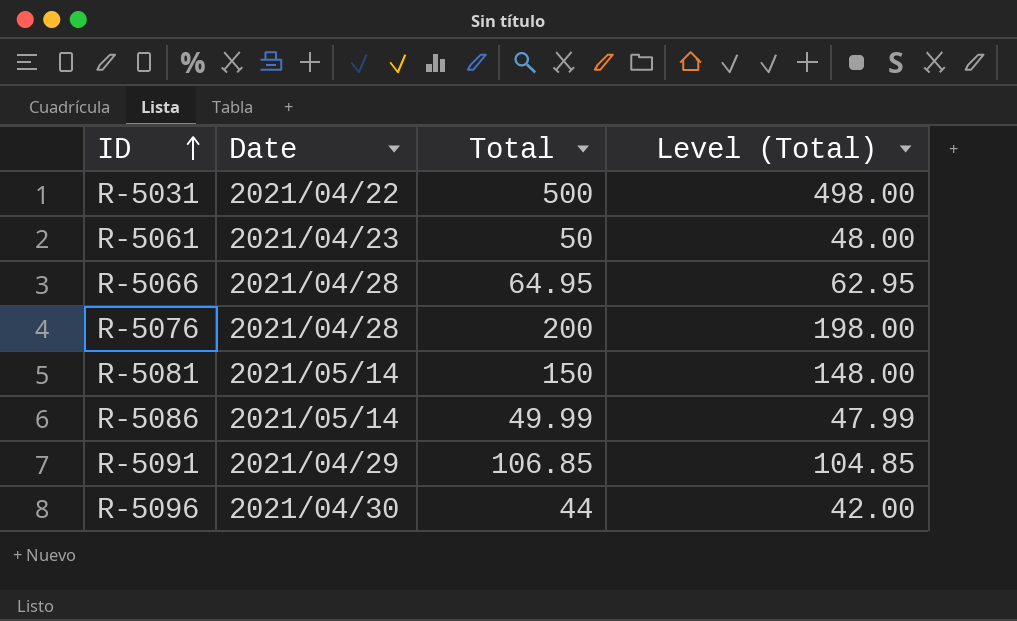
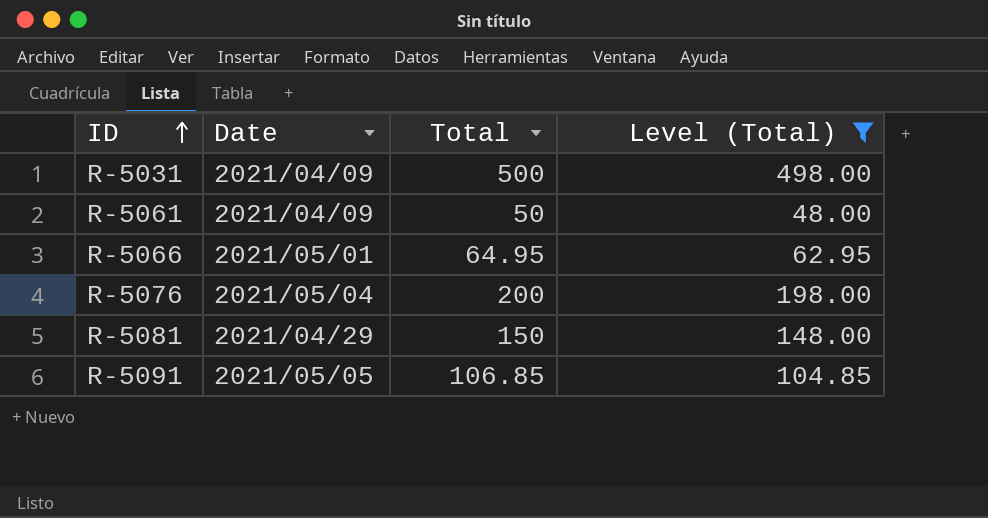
filter: none -> Level (Total) >= 48.00
R-5031 | Date: 2021/04/22 -> 2021/04/09
R-5061 | Date: 2021/04/23 -> 2021/04/09
R-5066 | Date: 2021/04/28 -> 2021/05/01
R-5076 | Date: 2021/04/28 -> 2021/05/04
R-5081 | Date: 2021/05/14 -> 2021/04/29
R-5091 | Date: 2021/04/29 -> 2021/05/05

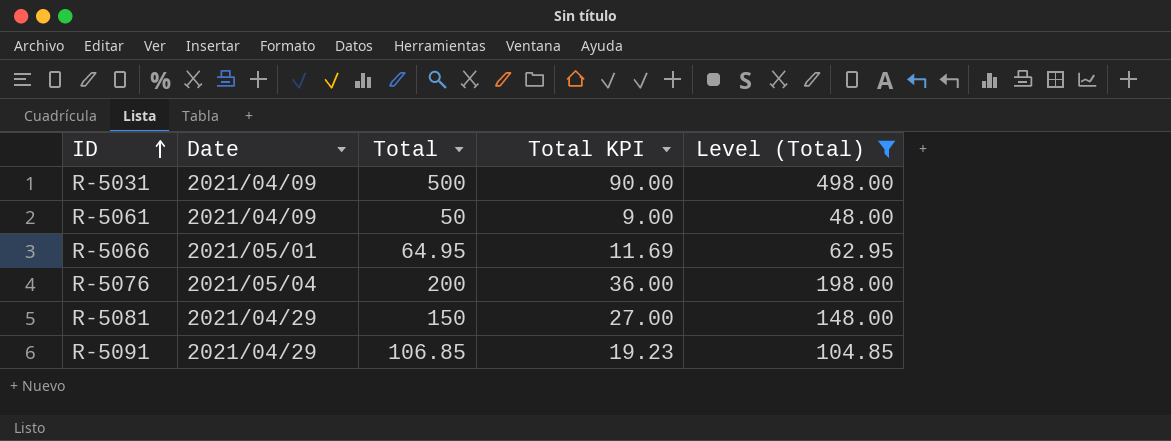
column Total KPI | formula: none -> [Total] * 0.18
R-5091 | Date: 2021/05/05 -> 2021/04/29

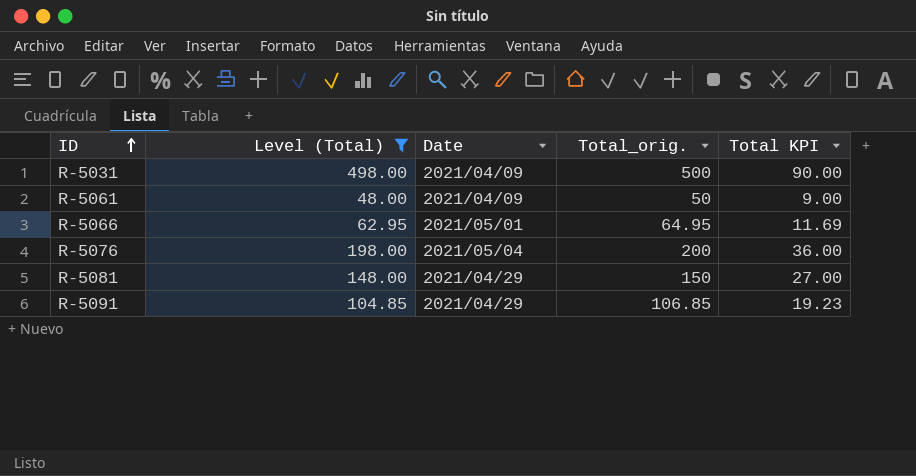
column Level (Total) | position: 5 -> 2
column name: Total -> Total_orig.

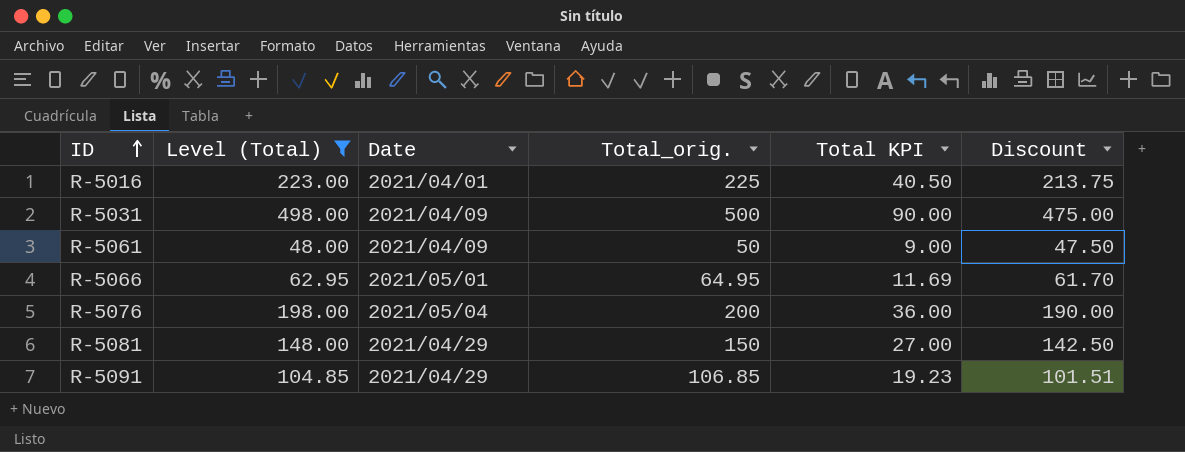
column Discount | formula: none -> [Total_orig.] * 0.95
row R-5016: none -> 223.00 | 2021/04/01 | 225 | 40.50 | 213.75

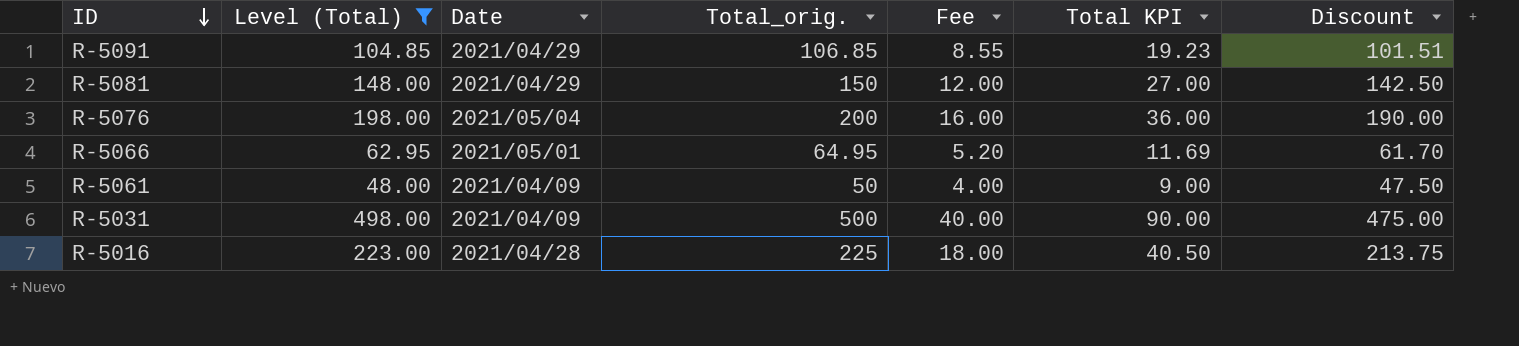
row order: ID ascending -> ID descending
column Fee | formula: none -> [Total_orig.] * 0.08
R-5016 | Date: 2021/04/01 -> 2021/04/28

